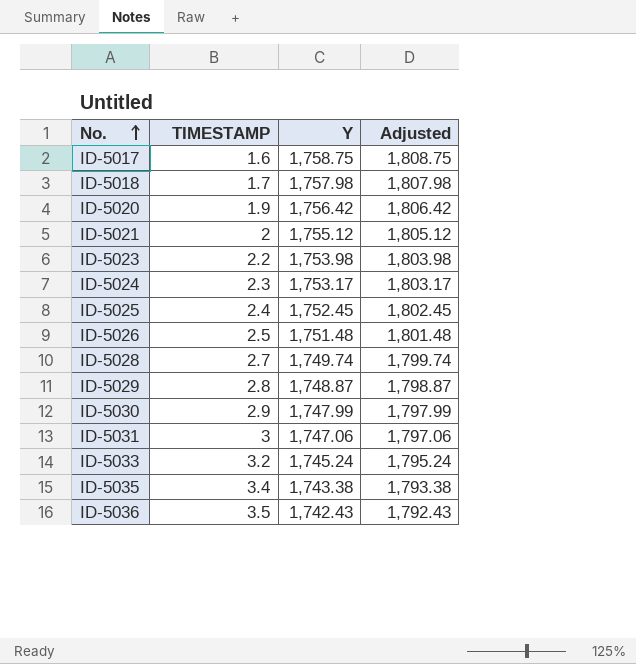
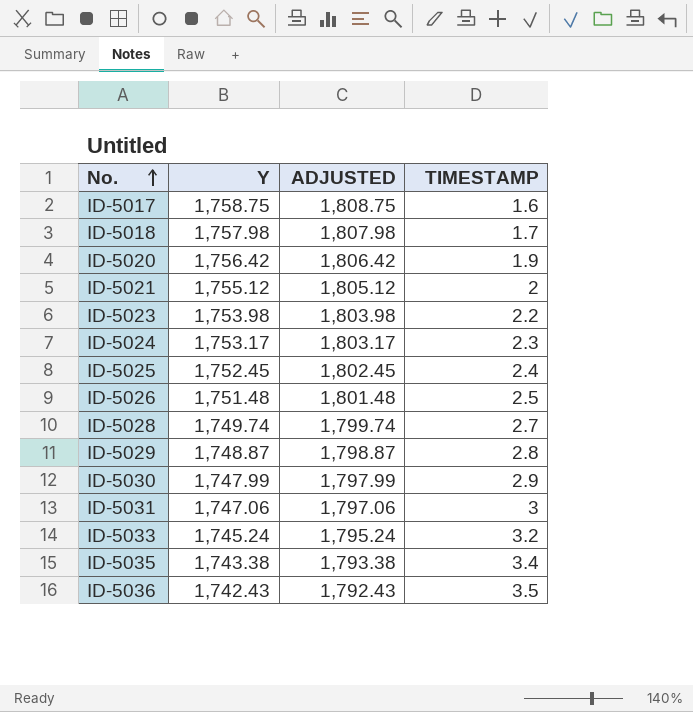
column name: Adjusted -> ADJUSTED
column TIMESTAMP | position: 2 -> 4

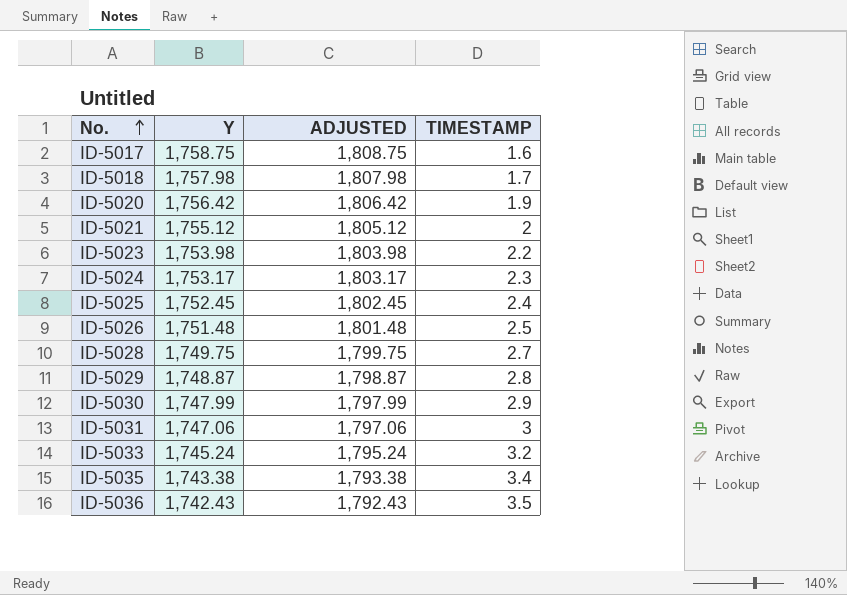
ID-5028 | Y: 1,749.74 -> 1,749.75
ID-5028 | ADJUSTED: 1,799.74 -> 1,799.75

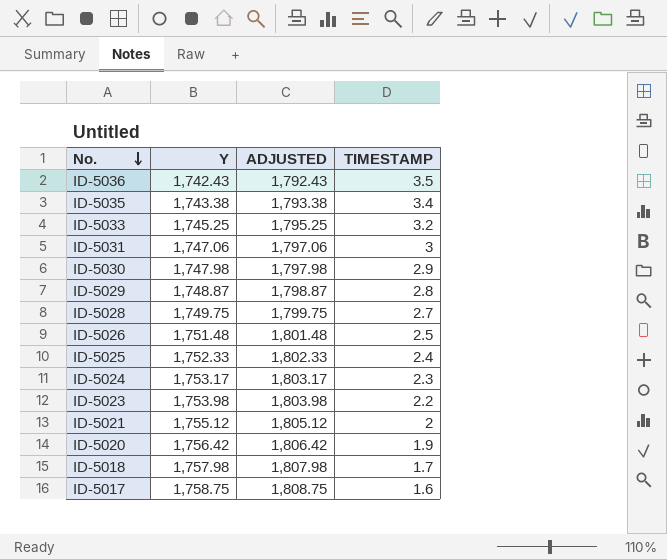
row order: No. ascending -> No. descending
ID-5033 | Y: 1,745.24 -> 1,745.25
ID-5033 | ADJUSTED: 1,795.24 -> 1,795.25
ID-5030 | Y: 1,747.99 -> 1,747.98
ID-5030 | ADJUSTED: 1,797.99 -> 1,797.98
ID-5025 | Y: 1,752.45 -> 1,752.33
ID-5025 | ADJUSTED: 1,802.45 -> 1,802.33

